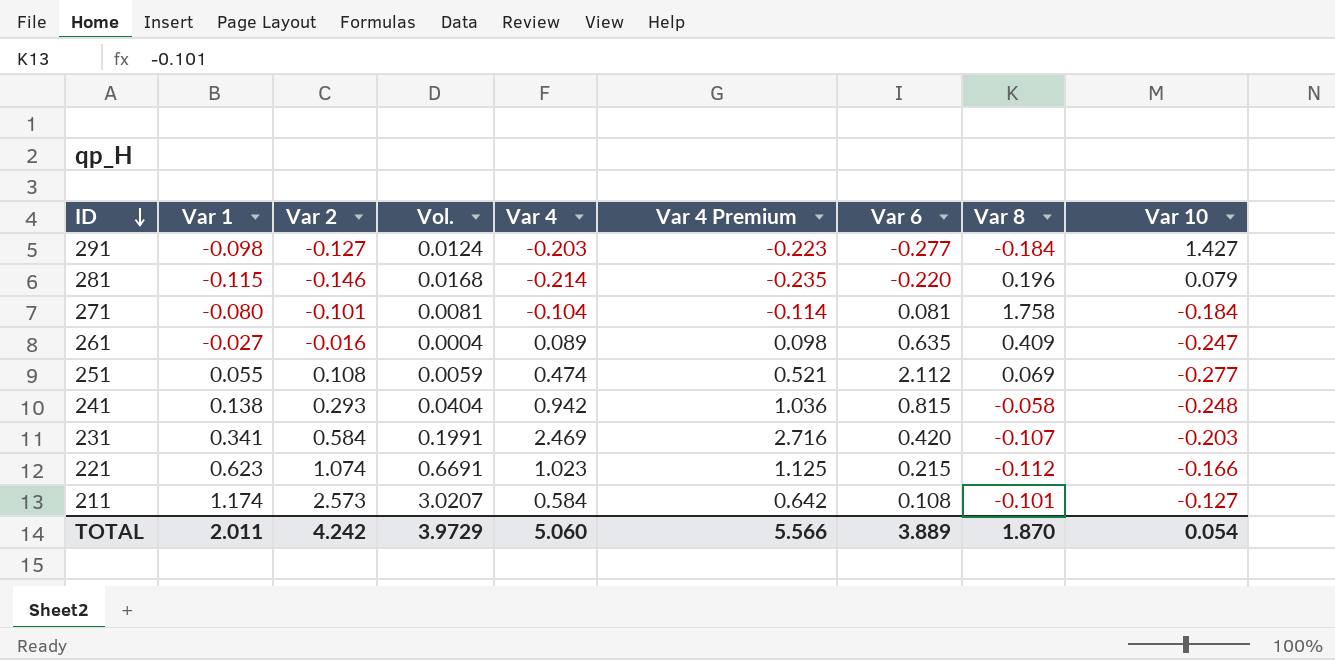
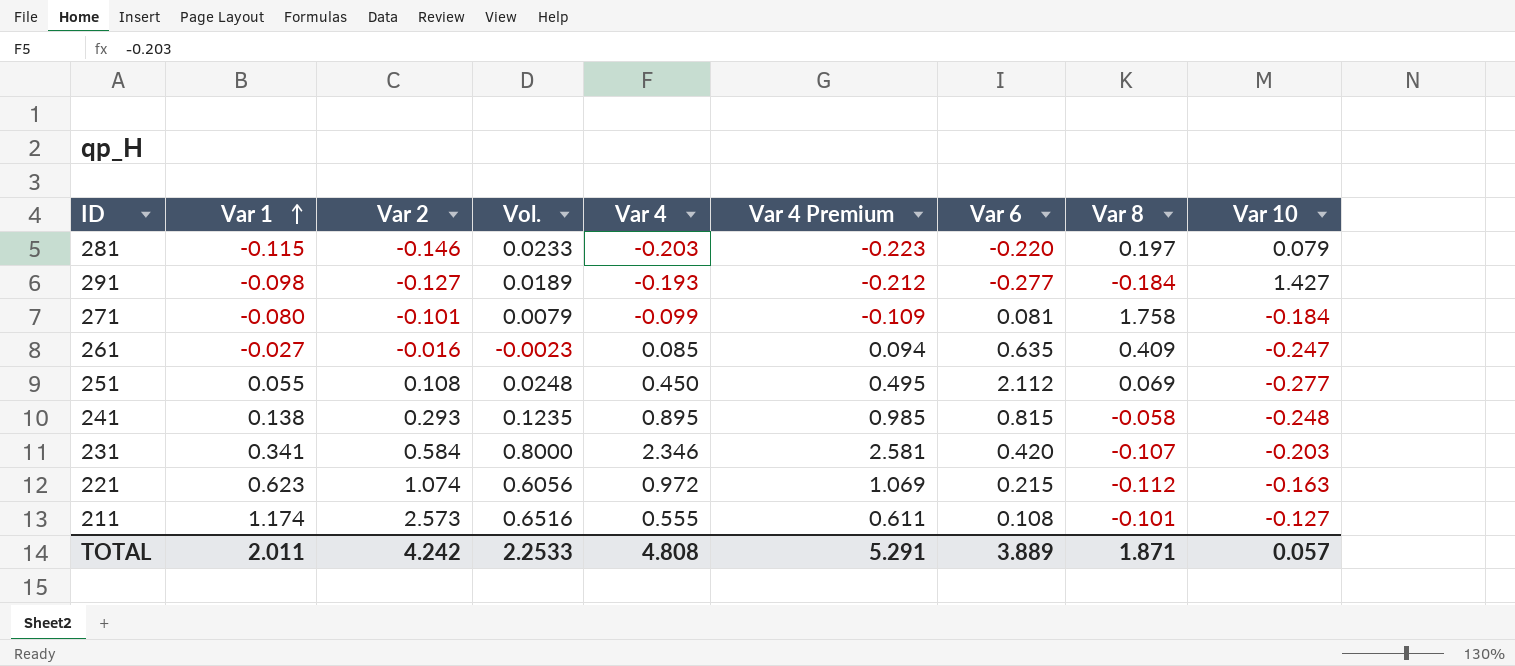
row order: ID descending -> Var 1 ascending
column Vol. | formula: [Var 1] * [Var 2] -> [Var 1] * [Var 4]
281 | Var 4: -0.214 -> -0.203
281 | Var 4 Premium: -0.235 -> -0.223
281 | Var 8: 0.196 -> 0.197
291 | Var 4: -0.203 -> -0.193
291 | Var 4 Premium: -0.223 -> -0.212
271 | Var 4: -0.104 -> -0.099
271 | Var 4 Premium: -0.114 -> -0.109
261 | Var 4: 0.089 -> 0.085
261 | Var 4 Premium: 0.098 -> 0.094
251 | Var 4: 0.474 -> 0.450
251 | Var 4 Premium: 0.521 -> 0.495
241 | Var 4: 0.942 -> 0.895
241 | Var 4 Premium: 1.036 -> 0.985
231 | Var 4: 2.469 -> 2.346
231 | Var 4 Premium: 2.716 -> 2.581
221 | Var 4: 1.023 -> 0.972
221 | Var 4 Premium: 1.125 -> 1.069
221 | Var 10: -0.166 -> -0.163
211 | Var 4: 0.584 -> 0.555
211 | Var 4 Premium: 0.642 -> 0.611
TOTAL | Vol.: 3.9729 -> 2.2533
TOTAL | Var 4: 5.060 -> 4.808
TOTAL | Var 4 Premium: 5.566 -> 5.291
TOTAL | Var 8: 1.870 -> 1.871
TOTAL | Var 10: 0.054 -> 0.057

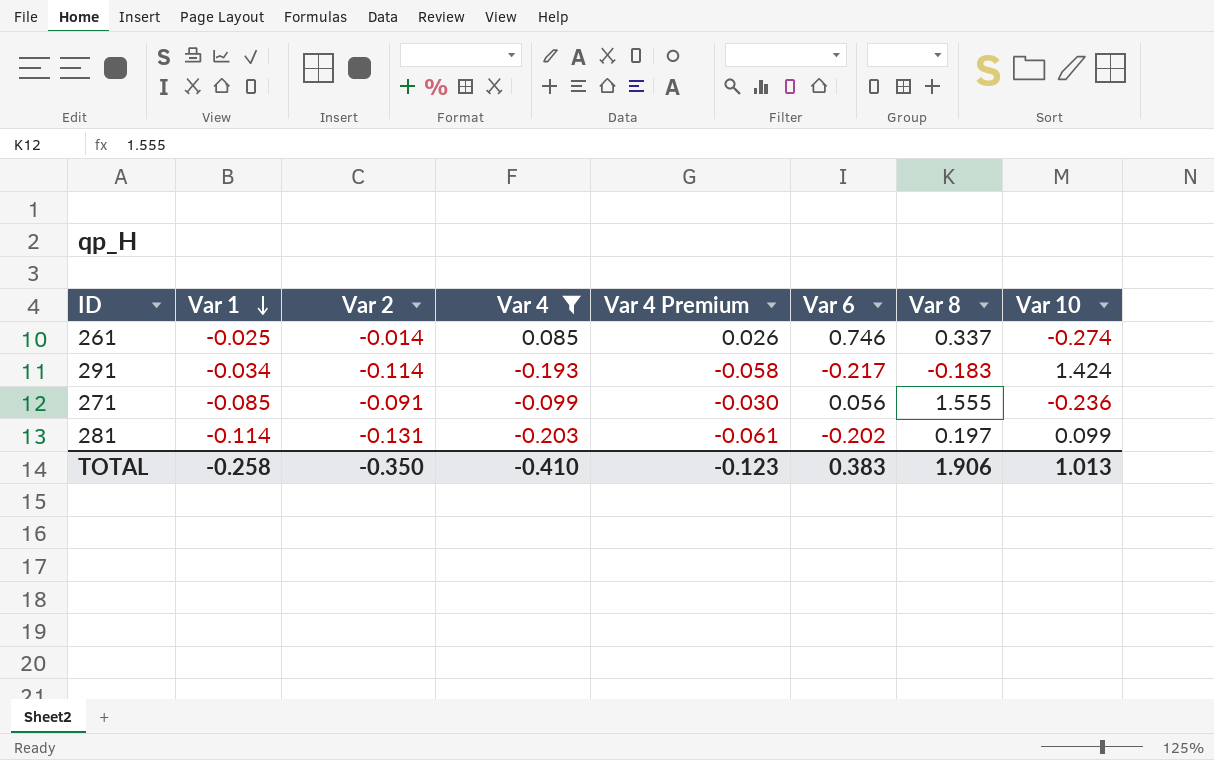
filter: none -> Var 4 <= 0.085
row order: Var 1 ascending -> Var 1 descending
column Vol. | formula: [Var 1] * [Var 4] -> none
column Var 4 Premium | formula: [Var 4] * 1.1 -> [Var 4] * 0.3
261 | Var 1: -0.027 -> -0.025
261 | Var 2: -0.016 -> -0.014
261 | Var 6: 0.635 -> 0.746
261 | Var 8: 0.409 -> 0.337
261 | Var 10: -0.247 -> -0.274
291 | Var 1: -0.098 -> -0.034
291 | Var 2: -0.127 -> -0.114
291 | Var 6: -0.277 -> -0.217
291 | Var 8: -0.184 -> -0.183
291 | Var 10: 1.427 -> 1.424
271 | Var 1: -0.080 -> -0.085
271 | Var 2: -0.101 -> -0.091
271 | Var 6: 0.081 -> 0.056
271 | Var 8: 1.758 -> 1.555
271 | Var 10: -0.184 -> -0.236
281 | Var 1: -0.115 -> -0.114
281 | Var 2: -0.146 -> -0.131
281 | Var 6: -0.220 -> -0.202
281 | Var 10: 0.079 -> 0.099
TOTAL | Var 1: 2.011 -> -0.258
TOTAL | Var 2: 4.242 -> -0.350
TOTAL | Var 4: 4.808 -> -0.410
TOTAL | Var 4 Premium: 5.291 -> -0.123
TOTAL | Var 6: 3.889 -> 0.383
TOTAL | Var 8: 1.871 -> 1.906
TOTAL | Var 10: 0.057 -> 1.013

